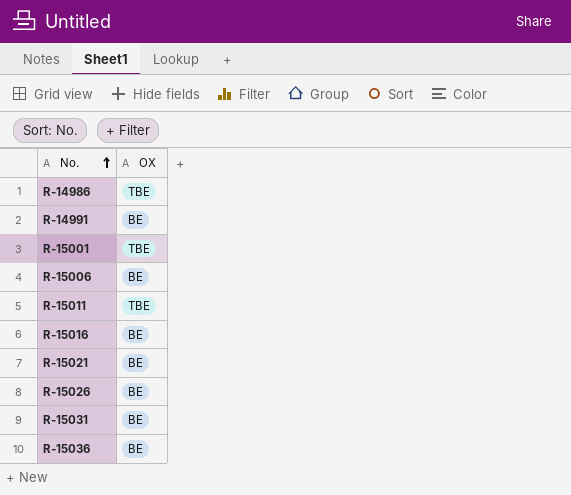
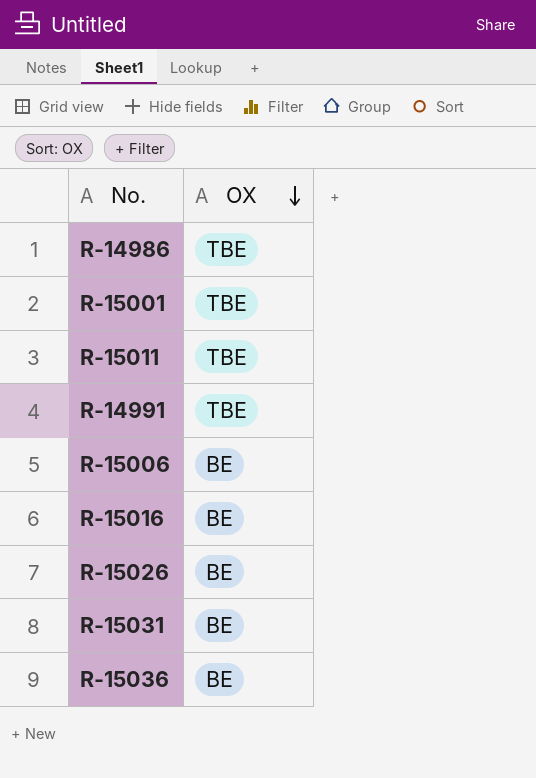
row order: No. ascending -> OX descending
row R-15021: BE -> none
R-14991 | OX: BE -> TBE

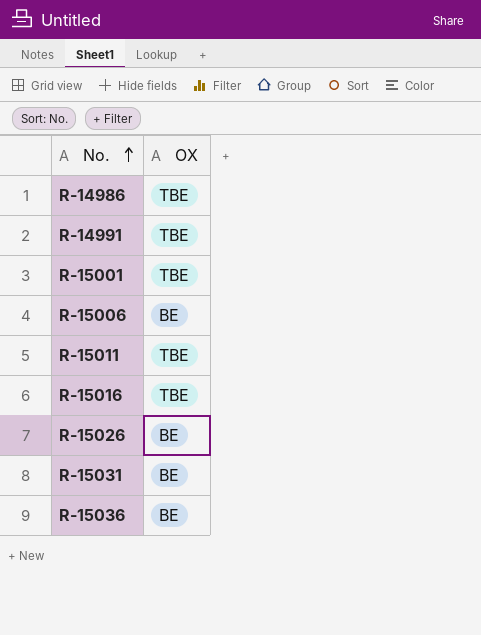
row order: OX descending -> No. ascending
R-15016 | OX: BE -> TBE

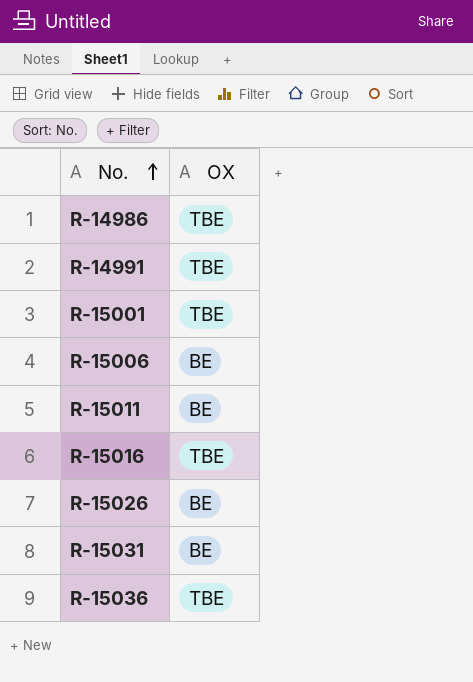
R-15011 | OX: TBE -> BE
R-15036 | OX: BE -> TBE

